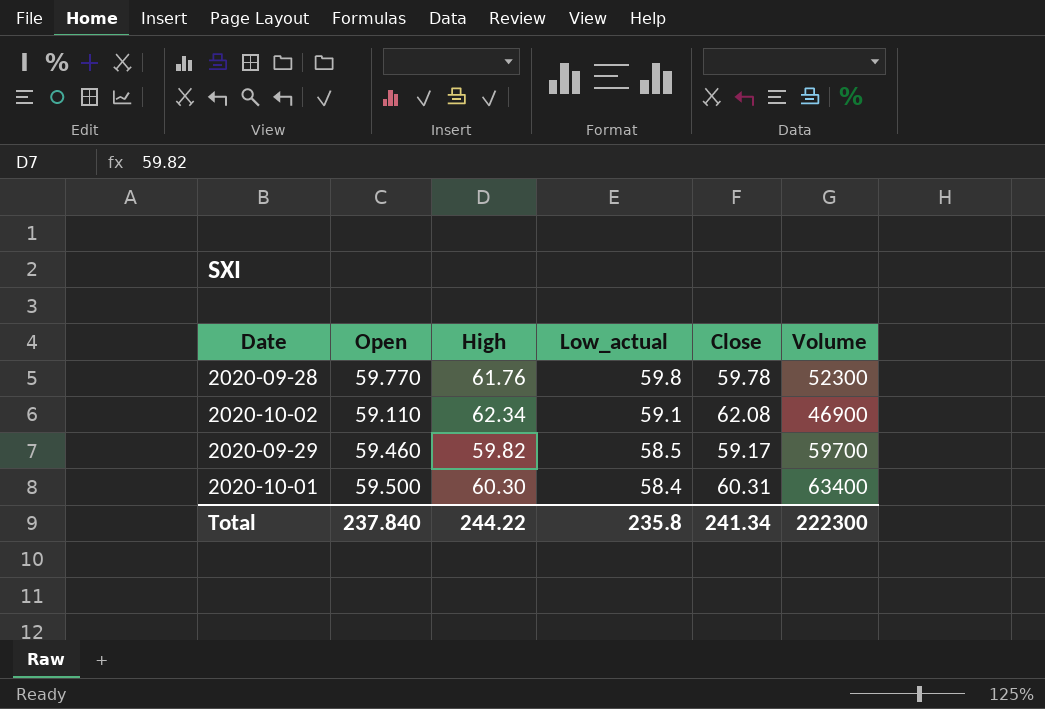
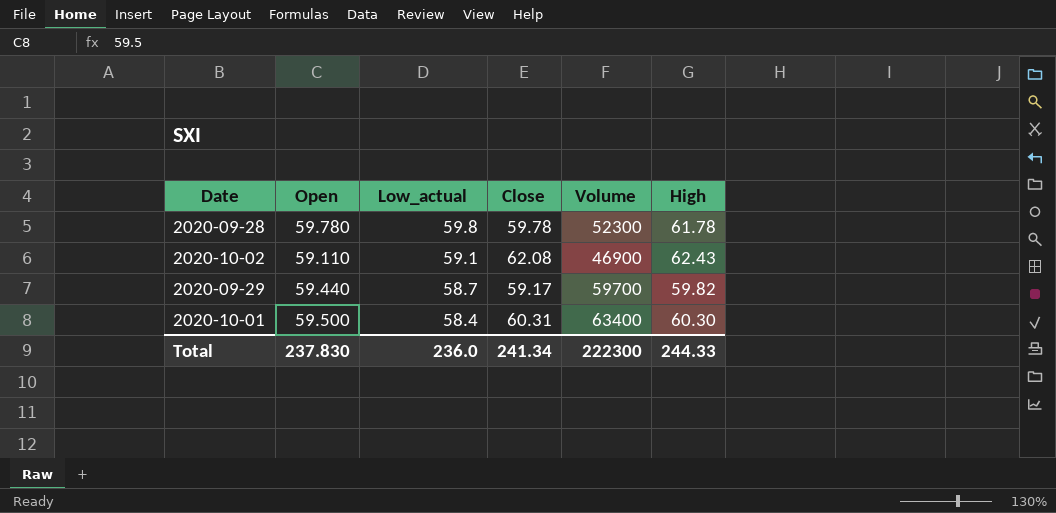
column High | position: 3 -> 6
2020-09-28 | Open: 59.770 -> 59.780
2020-09-28 | High: 61.76 -> 61.78
2020-10-02 | High: 62.34 -> 62.43
2020-09-29 | Open: 59.460 -> 59.440
2020-09-29 | Low_actual: 58.5 -> 58.7
Total | Open: 237.840 -> 237.830
Total | Low_actual: 235.8 -> 236.0
Total | High: 244.22 -> 244.33

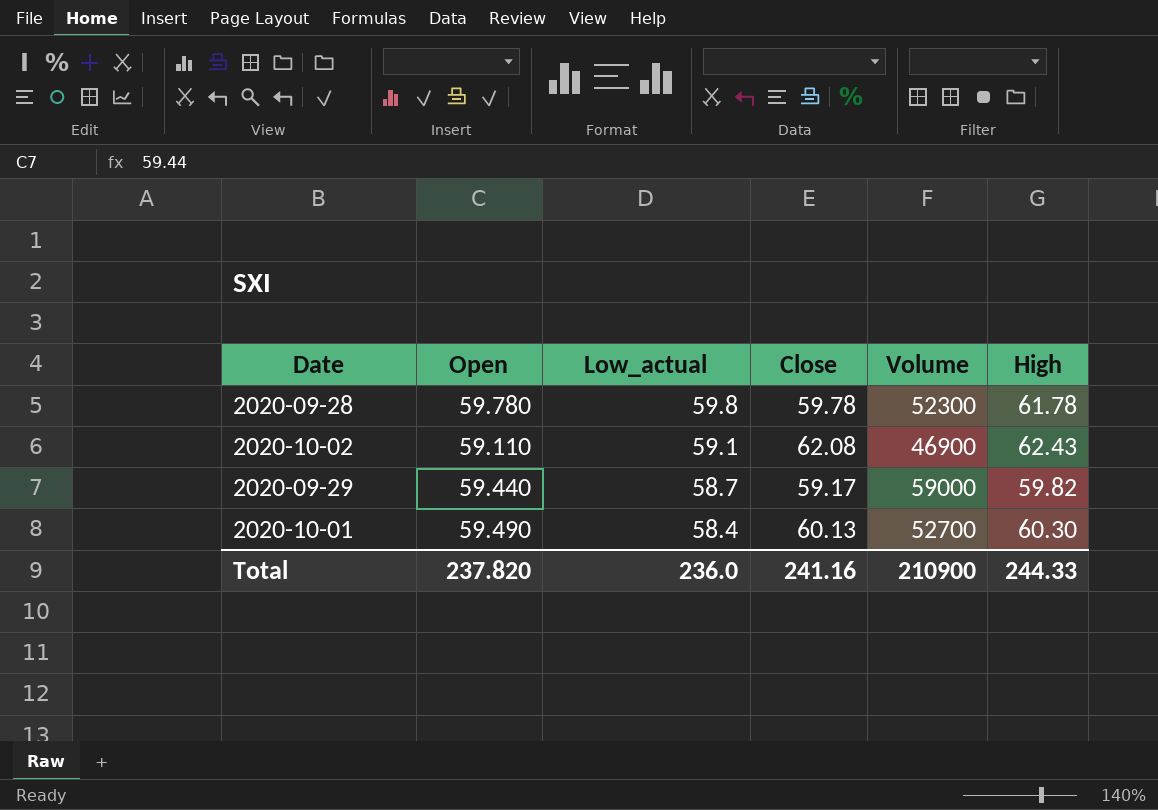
2020-09-29 | Volume: 59700 -> 59000
2020-10-01 | Open: 59.500 -> 59.490
2020-10-01 | Close: 60.31 -> 60.13
2020-10-01 | Volume: 63400 -> 52700
Total | Open: 237.830 -> 237.820
Total | Close: 241.34 -> 241.16
Total | Volume: 222300 -> 210900

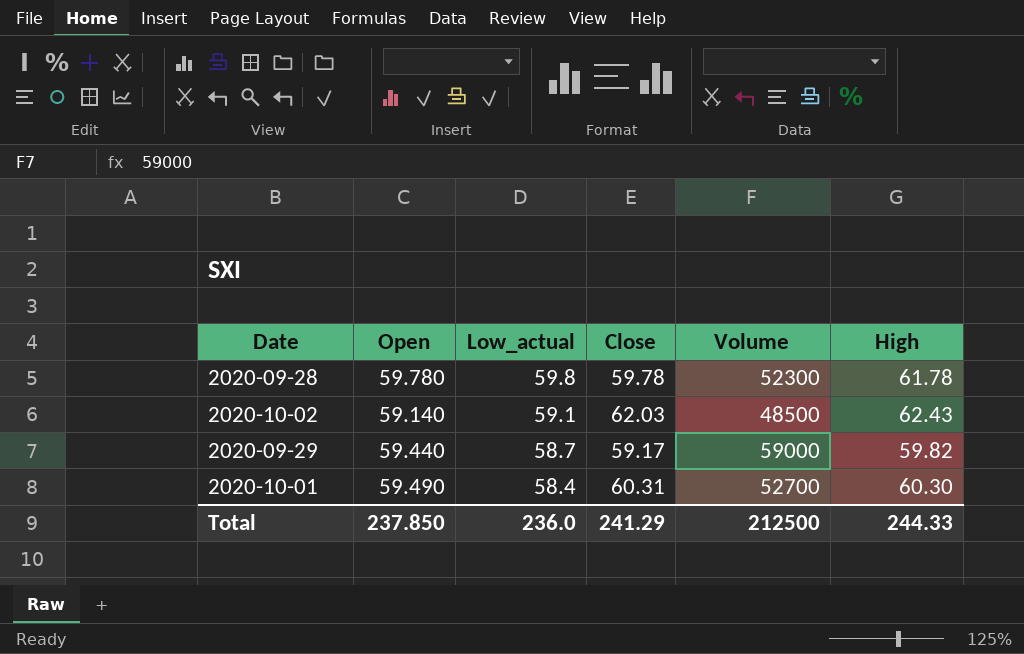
2020-10-02 | Open: 59.110 -> 59.140
2020-10-02 | Close: 62.08 -> 62.03
2020-10-02 | Volume: 46900 -> 48500
2020-10-01 | Close: 60.13 -> 60.31
Total | Open: 237.820 -> 237.850
Total | Close: 241.16 -> 241.29
Total | Volume: 210900 -> 212500

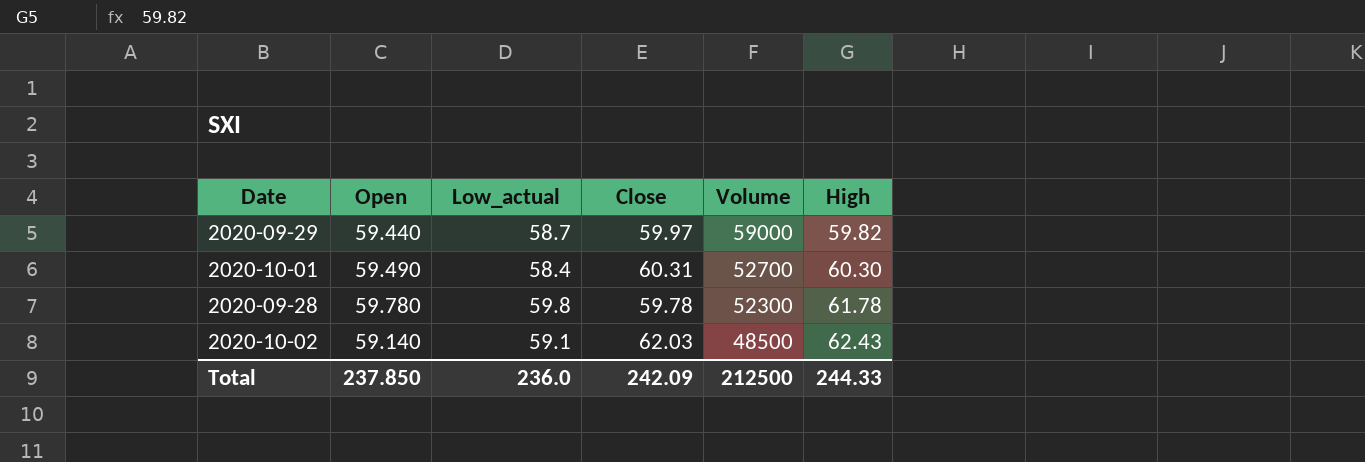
row order: Low_actual descending -> Volume descending
2020-09-29 | Close: 59.17 -> 59.97
Total | Close: 241.29 -> 242.09

